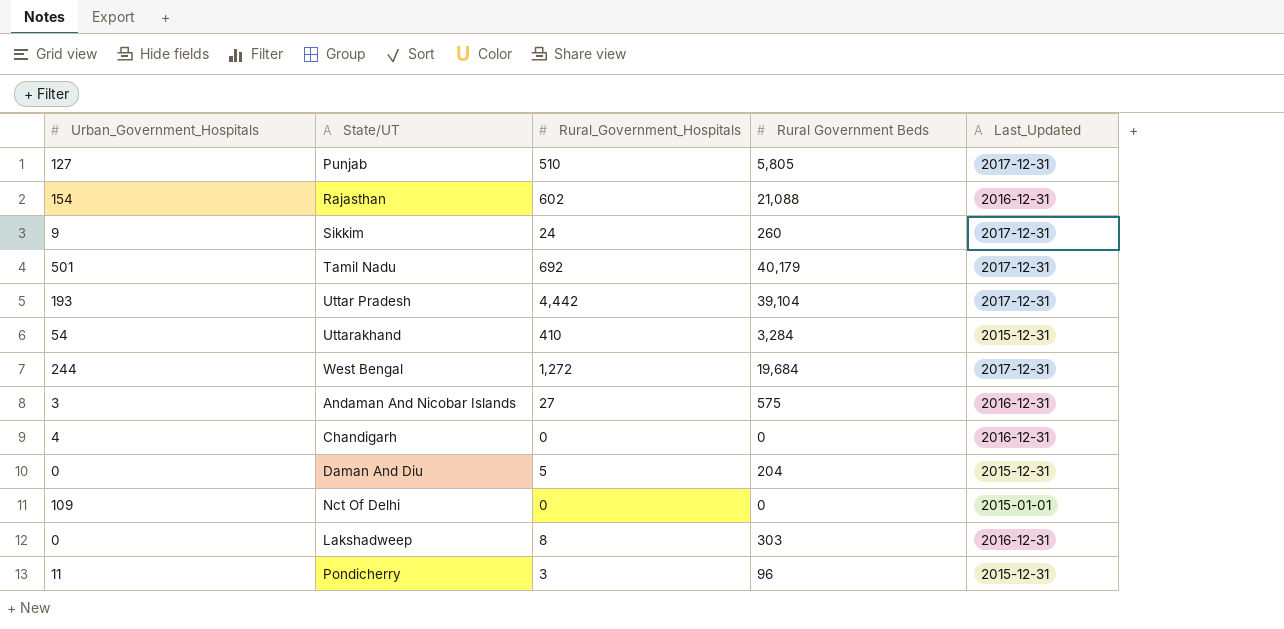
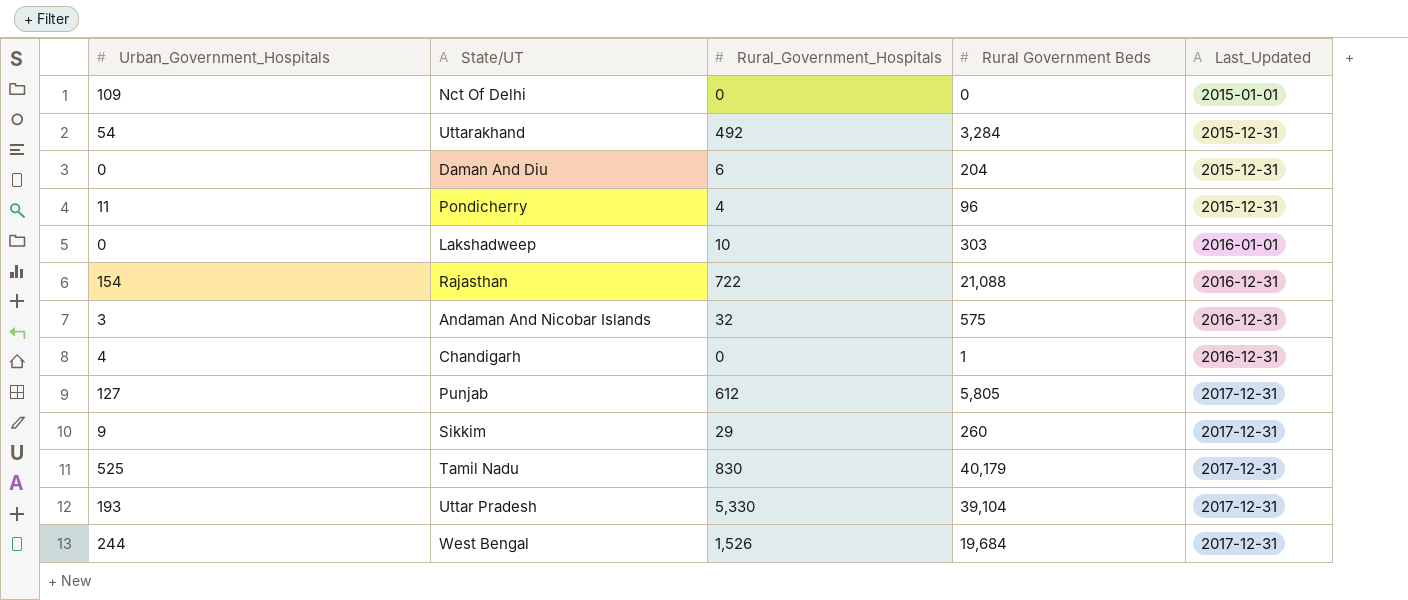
row order: none -> Last_Updated ascending
Uttarakhand | Rural_Government_Hospitals: 410 -> 492
Daman And Diu | Rural_Government_Hospitals: 5 -> 6
Pondicherry | Rural_Government_Hospitals: 3 -> 4
Lakshadweep | Rural_Government_Hospitals: 8 -> 10
Lakshadweep | Last_Updated: 2016-12-31 -> 2016-01-01
Rajasthan | Rural_Government_Hospitals: 602 -> 722
Andaman And Nicobar Islands | Rural_Government_Hospitals: 27 -> 32
Chandigarh | Rural Government Beds: 0 -> 1
Punjab | Rural_Government_Hospitals: 510 -> 612
Sikkim | Rural_Government_Hospitals: 24 -> 29
Tamil Nadu | Urban_Government_Hospitals: 501 -> 525
Tamil Nadu | Rural_Government_Hospitals: 692 -> 830
Uttar Pradesh | Rural_Government_Hospitals: 4,442 -> 5,330
West Bengal | Rural_Government_Hospitals: 1,272 -> 1,526

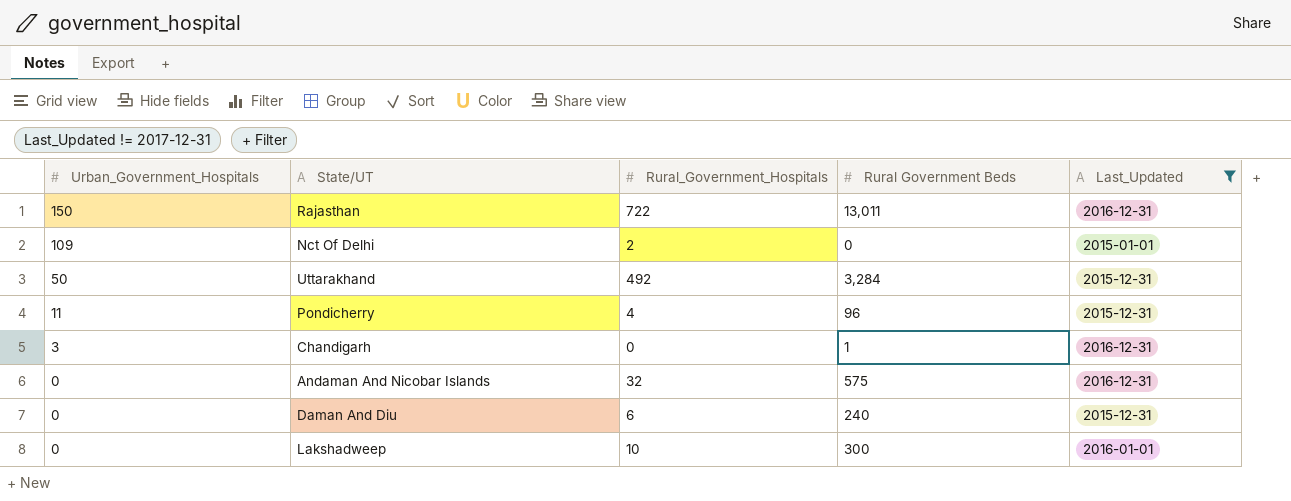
filter: none -> Last_Updated != 2017-12-31
row order: Last_Updated ascending -> Urban_Government_Hospitals descending
Rajasthan | Urban_Government_Hospitals: 154 -> 150
Rajasthan | Rural Government Beds: 21,088 -> 13,011
Nct Of Delhi | Rural_Government_Hospitals: 0 -> 2
Uttarakhand | Urban_Government_Hospitals: 54 -> 50
Chandigarh | Urban_Government_Hospitals: 4 -> 3
Andaman And Nicobar Islands | Urban_Government_Hospitals: 3 -> 0
Daman And Diu | Rural Government Beds: 204 -> 240
Lakshadweep | Rural Government Beds: 303 -> 300

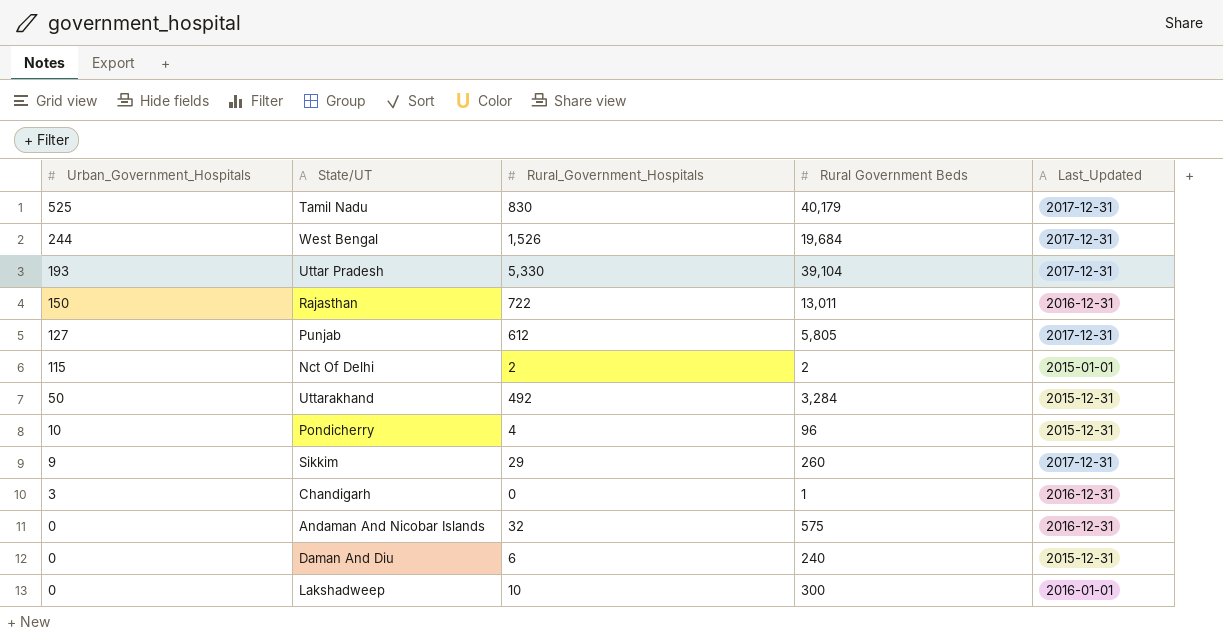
filter: Last_Updated != 2017-12-31 -> none
Nct Of Delhi | Urban_Government_Hospitals: 109 -> 115
Nct Of Delhi | Rural Government Beds: 0 -> 2
Pondicherry | Urban_Government_Hospitals: 11 -> 10

